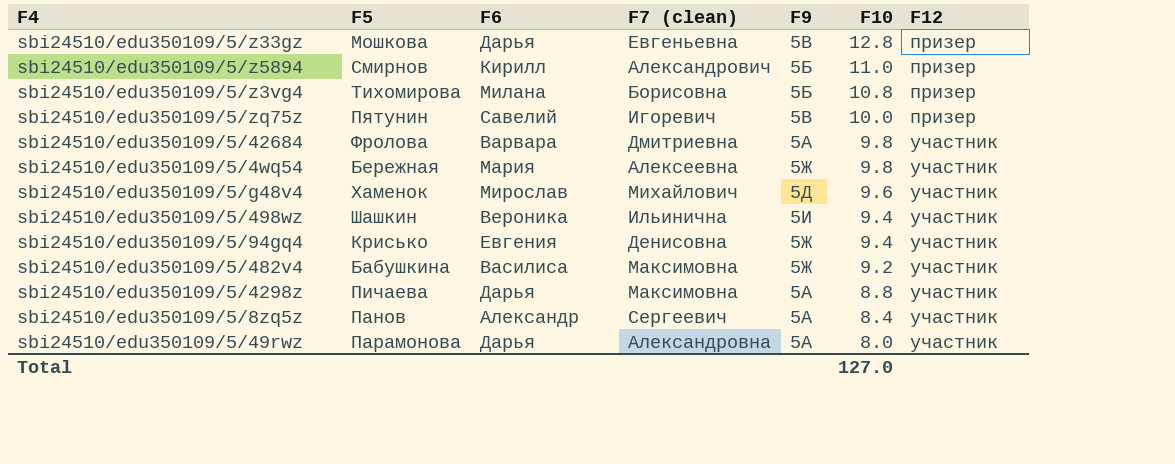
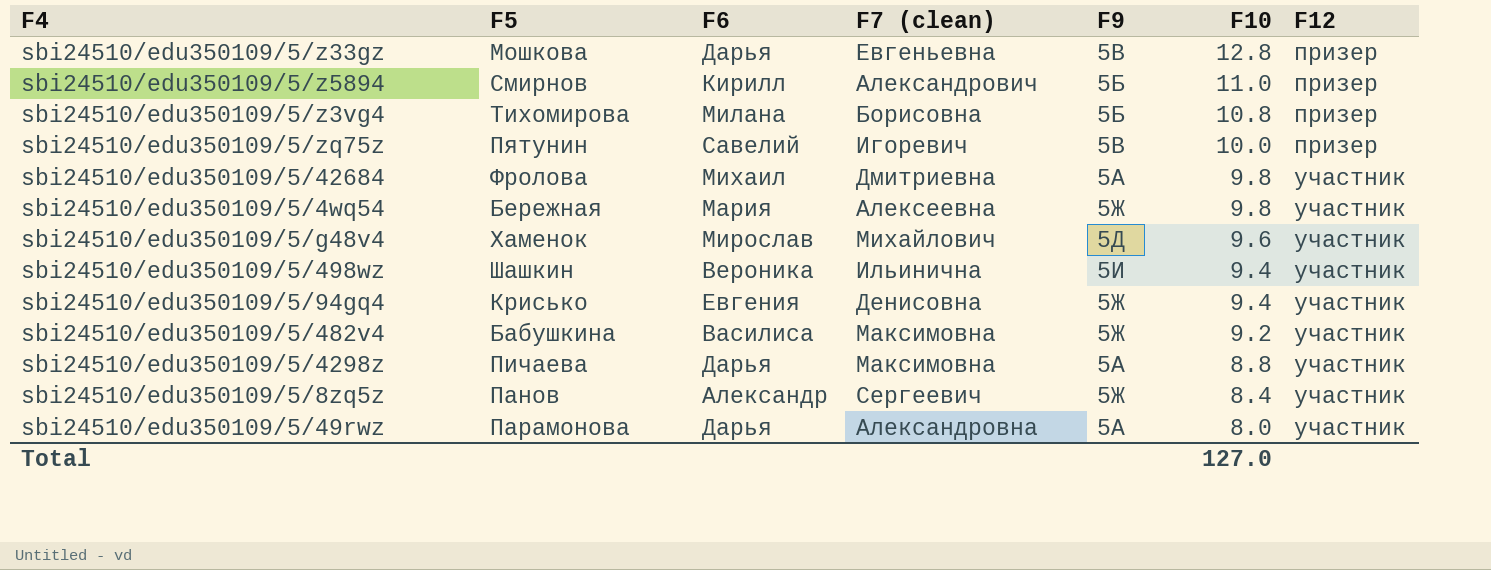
sbi24510/edu350109/5/42684 | F6: Варвара -> Михаил
sbi24510/edu350109/5/8zq5z | F9: 5А -> 5Ж

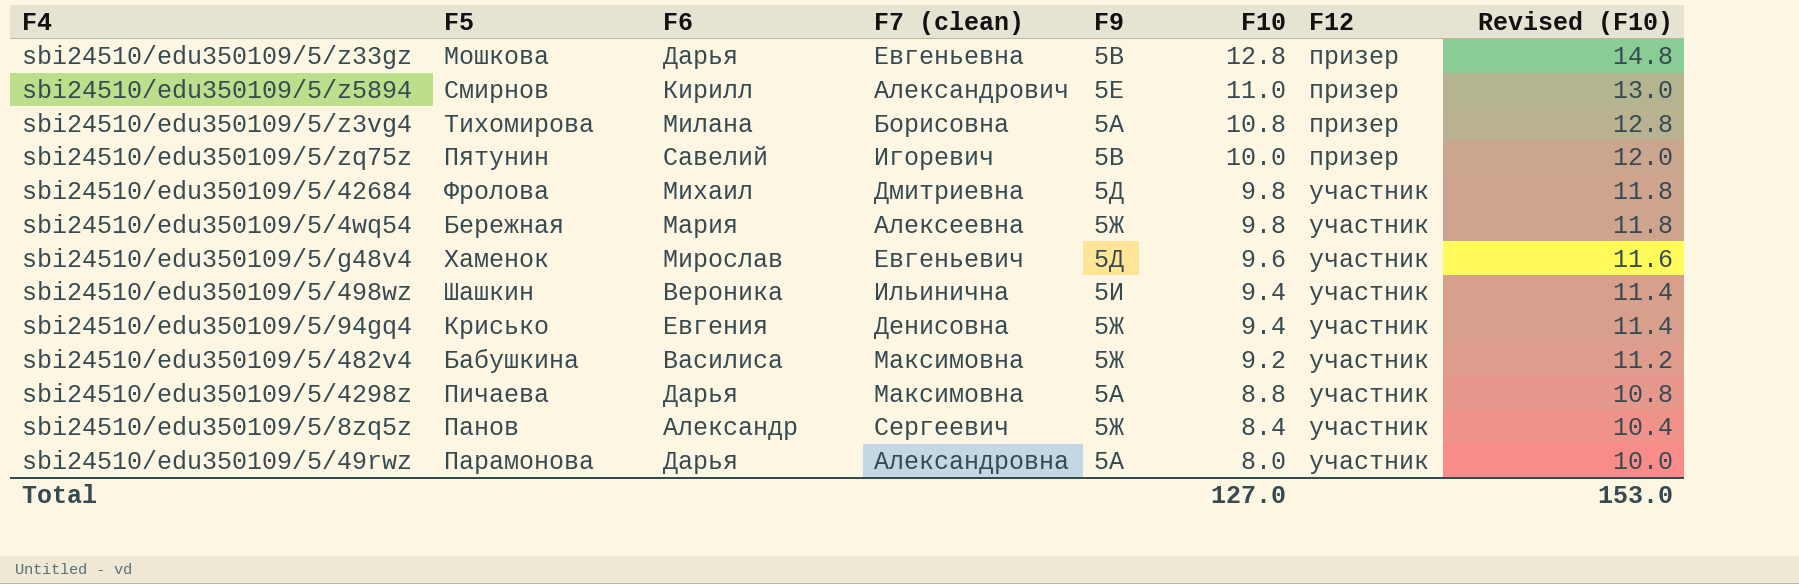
column Revised (F10) | formula: none -> [F10] + 2
sbi24510/edu350109/5/z5894 | F9: 5Б -> 5Е
sbi24510/edu350109/5/z3vg4 | F9: 5Б -> 5А
sbi24510/edu350109/5/42684 | F9: 5А -> 5Д
sbi24510/edu350109/5/g48v4 | F7 (clean): Михайлович -> Евгеньевич

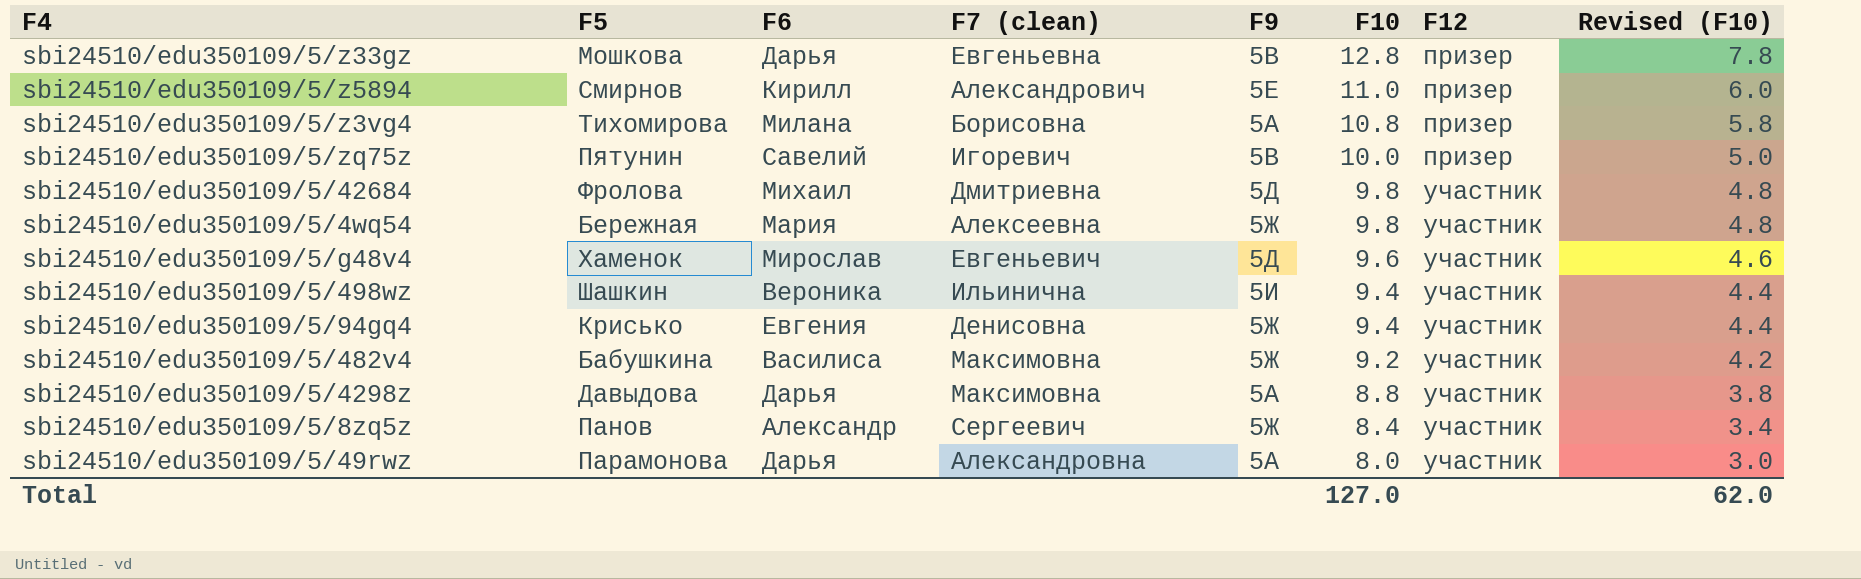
column Revised (F10) | formula: [F10] + 2 -> [F10] - 5
sbi24510/edu350109/5/4298z | F5: Пичаева -> Давыдова
Total | Revised (F10): 153.0 -> 62.0

